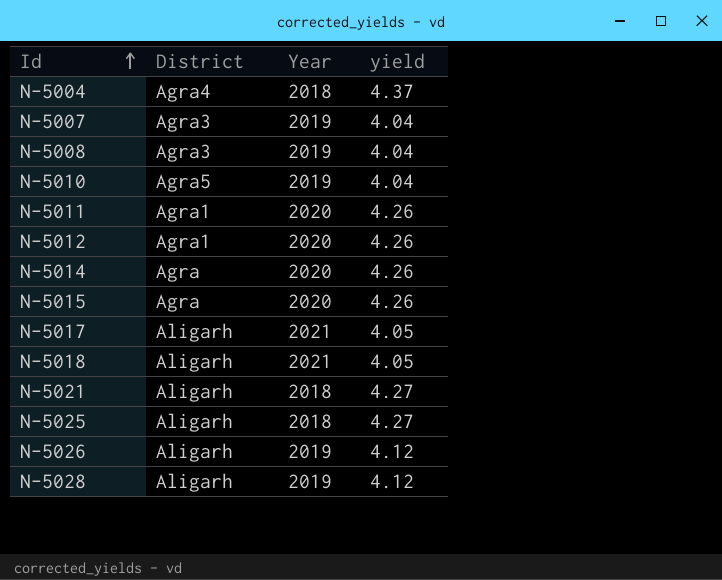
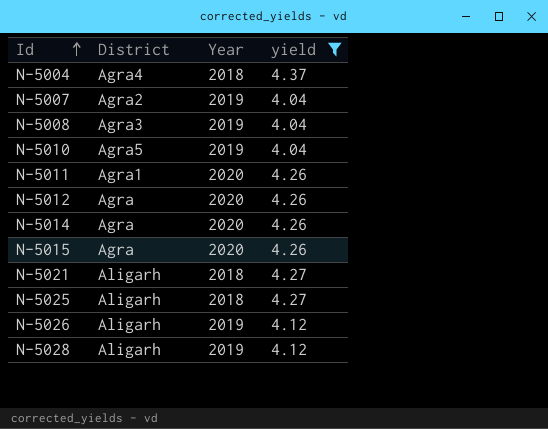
filter: none -> yield != 4.05
N-5007 | District: Agra3 -> Agra2
N-5012 | District: Agra1 -> Agra

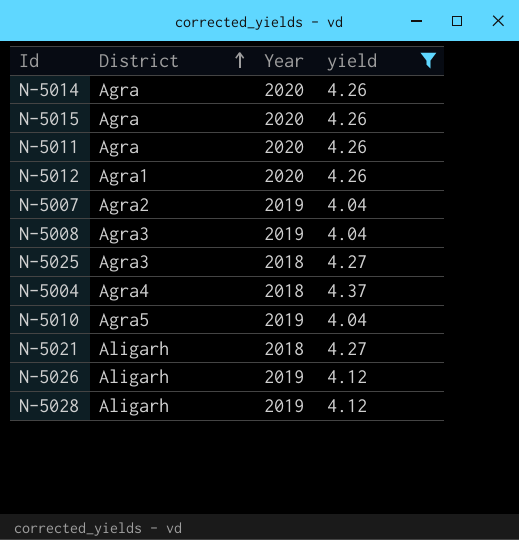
row order: Id ascending -> District ascending
N-5011 | District: Agra1 -> Agra
N-5012 | District: Agra -> Agra1
N-5025 | District: Aligarh -> Agra3

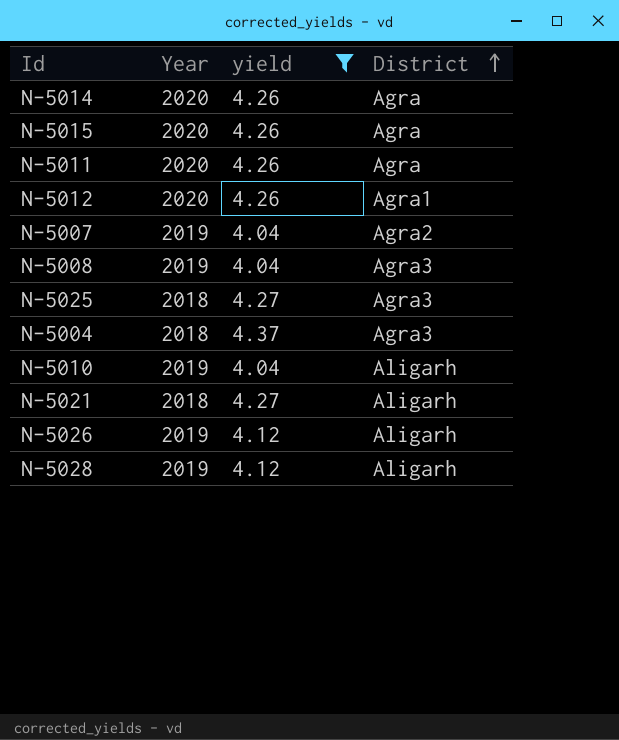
column District | position: 2 -> 4
N-5004 | District: Agra4 -> Agra3
N-5010 | District: Agra5 -> Aligarh

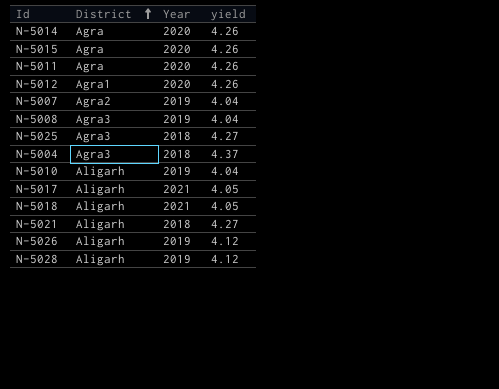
filter: yield != 4.05 -> none
column District | position: 4 -> 2

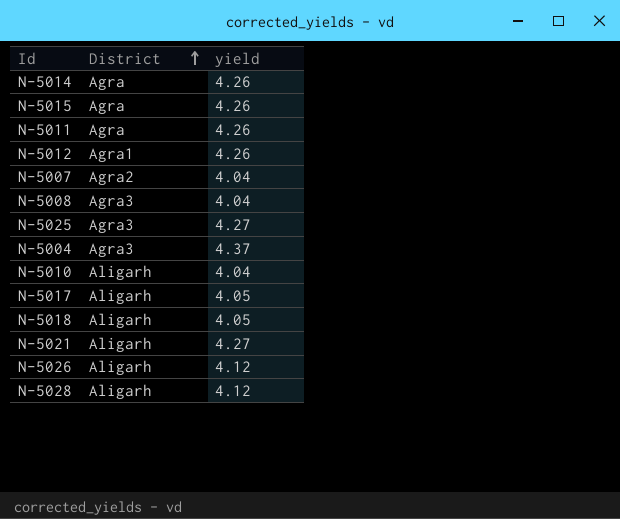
column Year | position: 3 -> none

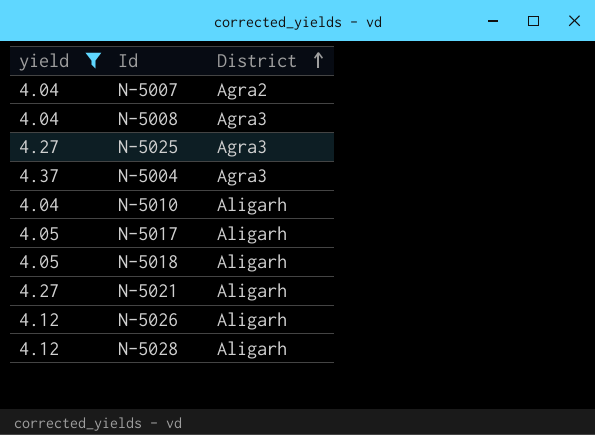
filter: none -> yield != 4.26
column yield | position: 3 -> 1

